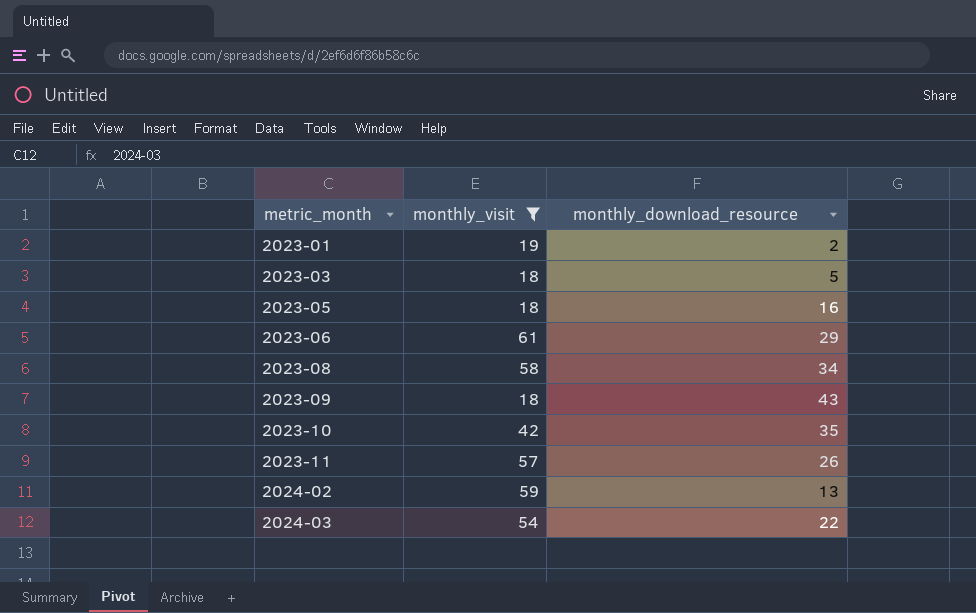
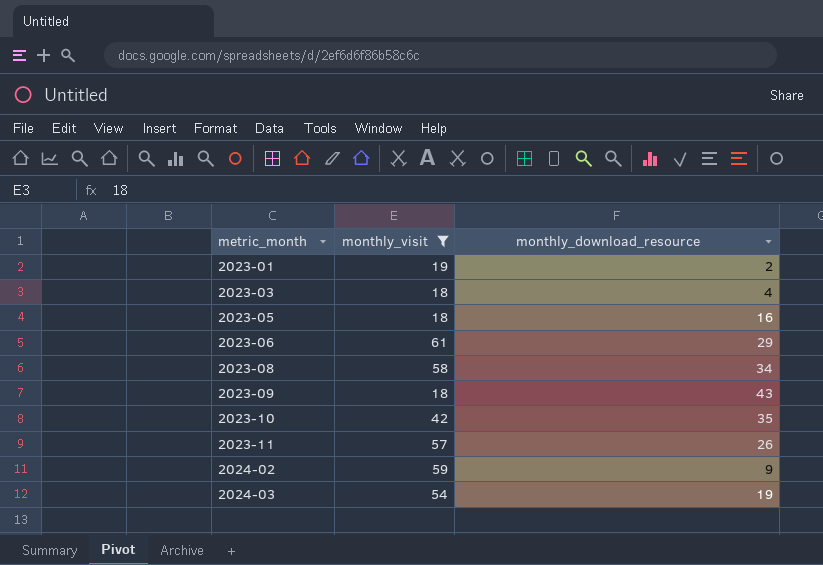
2023-03 | monthly_download_resource: 5 -> 4
2024-02 | monthly_download_resource: 13 -> 9
2024-03 | monthly_download_resource: 22 -> 19

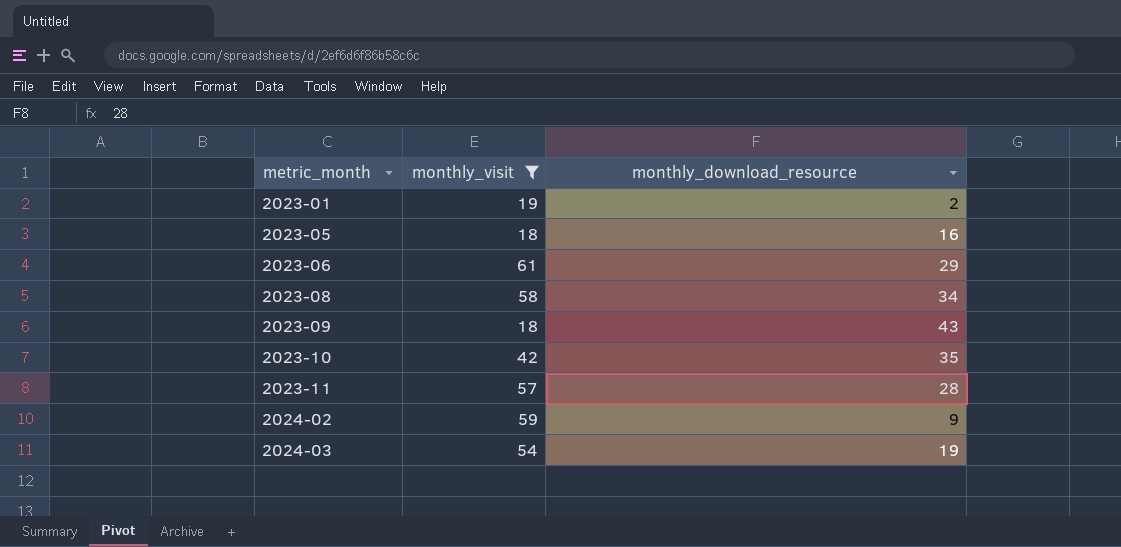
row 2023-03: 18 | 4 -> none
2023-11 | monthly_download_resource: 26 -> 28

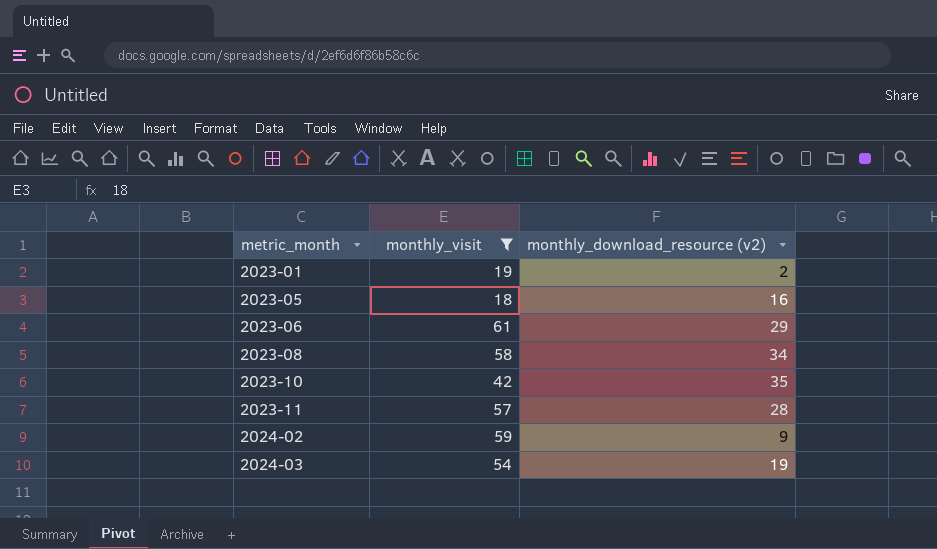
column name: monthly_download_resource -> monthly_download_resource (v2)
row 2023-09: 18 | 43 -> none

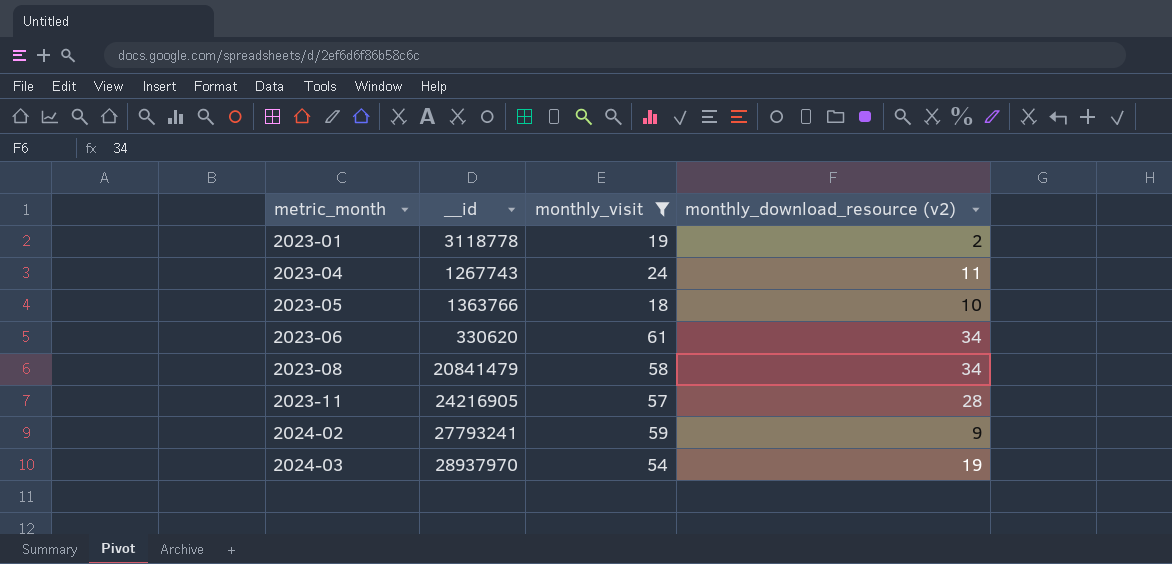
column __id | position: none -> 2
row 2023-10: 42 | 35 -> none
row 2023-04: none -> 1267743 | 24 | 11
2023-05 | monthly_download_resource (v2): 16 -> 10
2023-06 | monthly_download_resource (v2): 29 -> 34

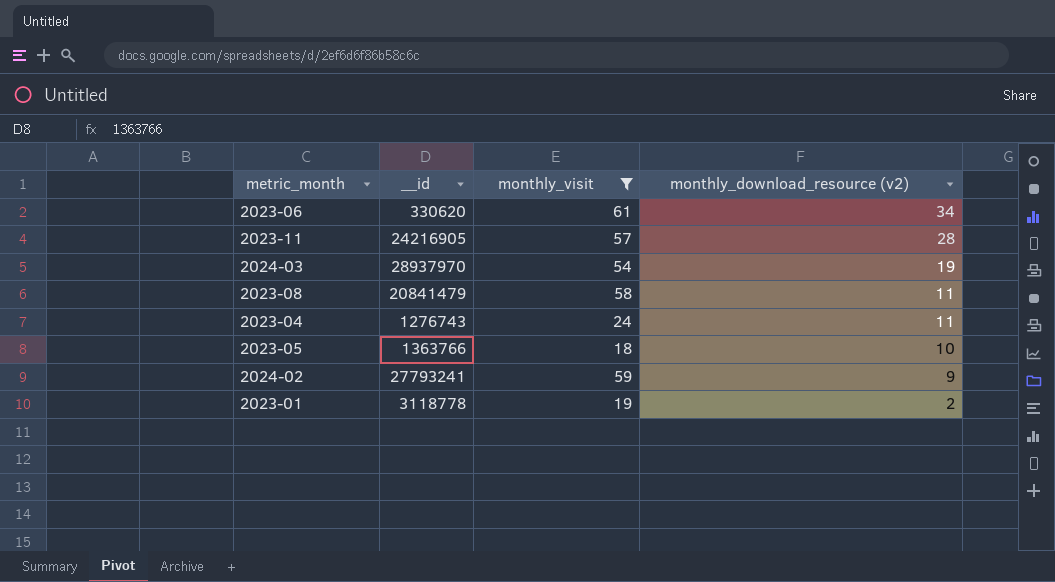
row order: metric_month ascending -> monthly_download_resource (v2) descending
2023-08 | monthly_download_resource (v2): 34 -> 11
2023-04 | __id: 1267743 -> 1276743

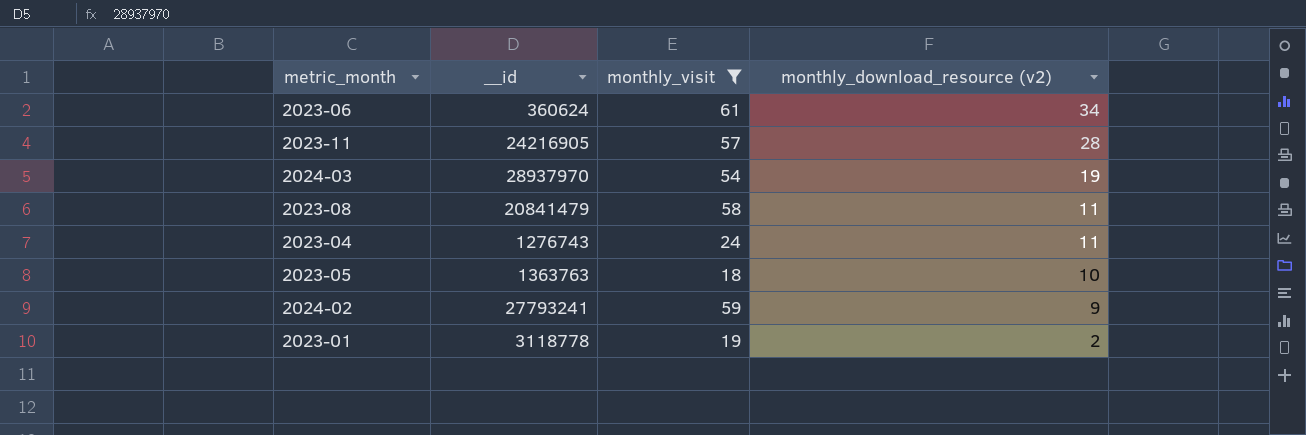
2023-06 | __id: 330620 -> 360624
2023-05 | __id: 1363766 -> 1363763

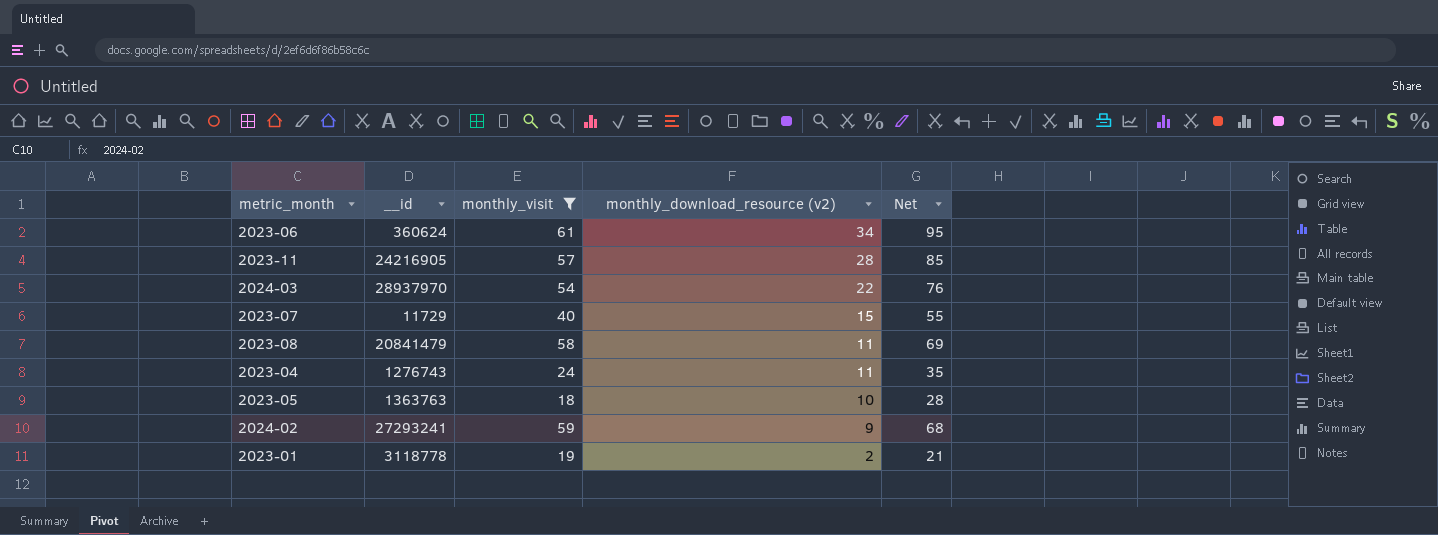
column Net | formula: none -> [monthly_visit] + [monthly_download_resource (v2)]
2024-03 | monthly_download_resource (v2): 19 -> 22
row 2023-07: none -> 11729 | 40 | 15 | 55
2024-02 | __id: 27793241 -> 27293241

